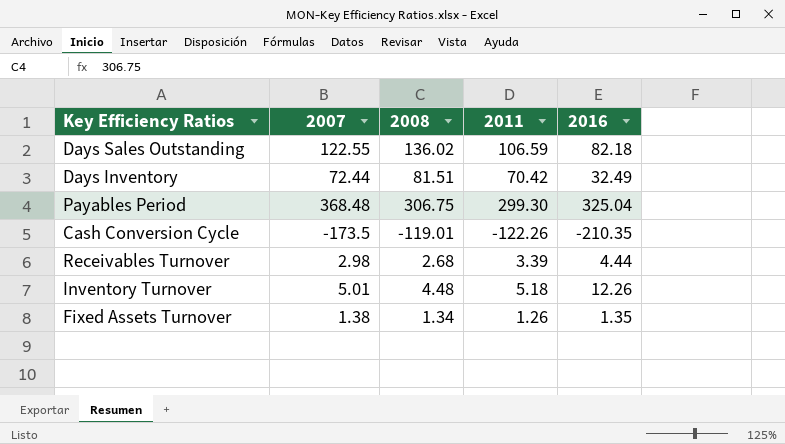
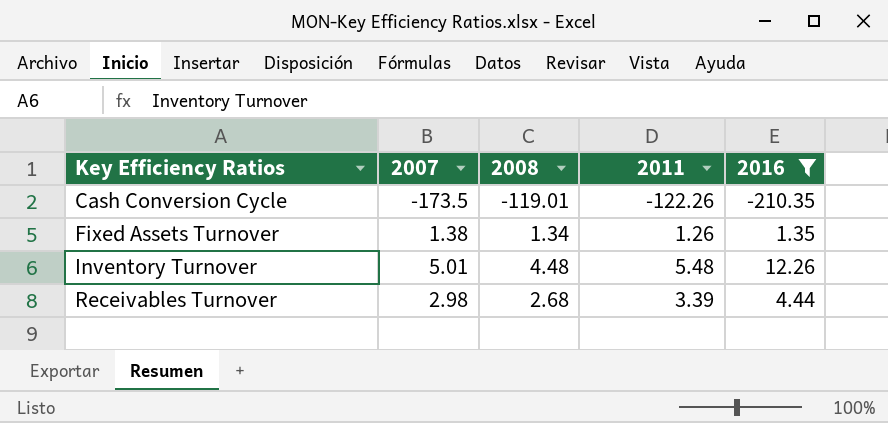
filter: none -> 2016 <= 12.26
row order: none -> Key Efficiency Ratios ascending
Inventory Turnover | 2011: 5.18 -> 5.48

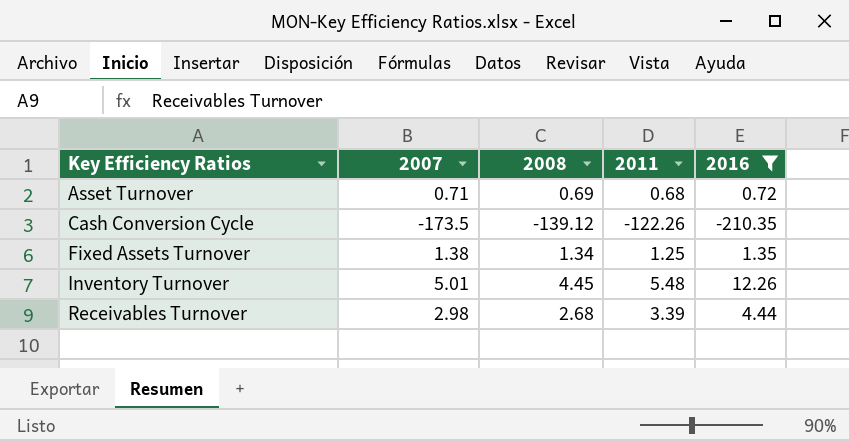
row Asset Turnover: none -> 0.71 | 0.69 | 0.68 | 0.72
Cash Conversion Cycle | 2008: -119.01 -> -139.12
Fixed Assets Turnover | 2011: 1.26 -> 1.25
Inventory Turnover | 2008: 4.48 -> 4.45

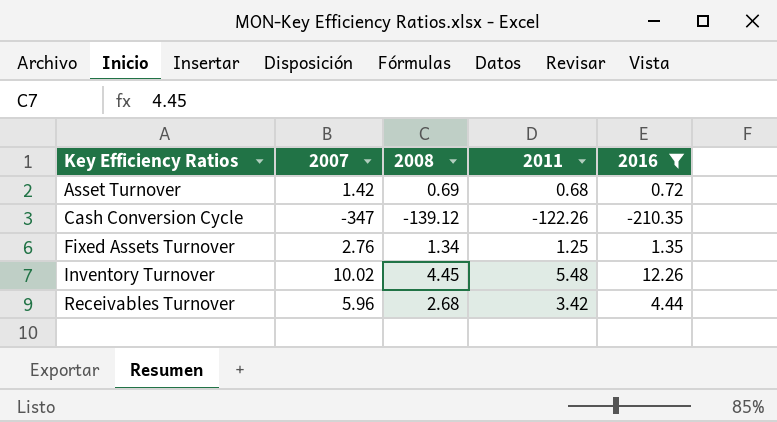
Asset Turnover | 2007: 0.71 -> 1.42
Cash Conversion Cycle | 2007: -173.5 -> -347
Fixed Assets Turnover | 2007: 1.38 -> 2.76
Inventory Turnover | 2007: 5.01 -> 10.02
Receivables Turnover | 2007: 2.98 -> 5.96
Receivables Turnover | 2011: 3.39 -> 3.42

